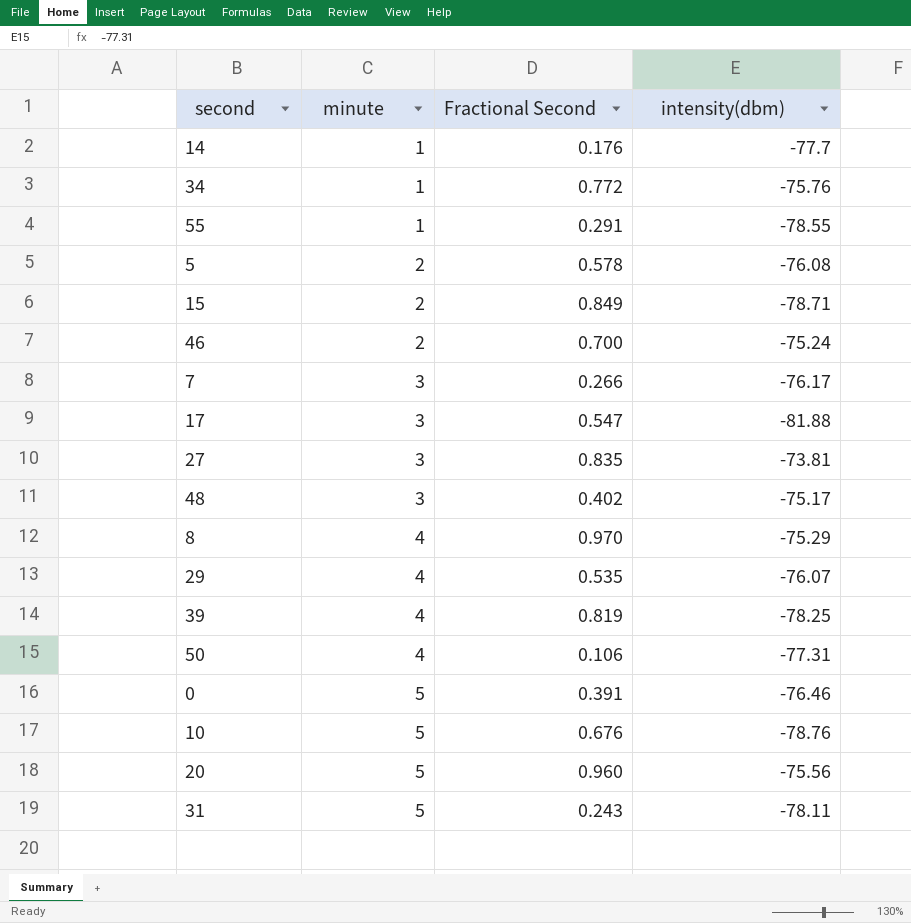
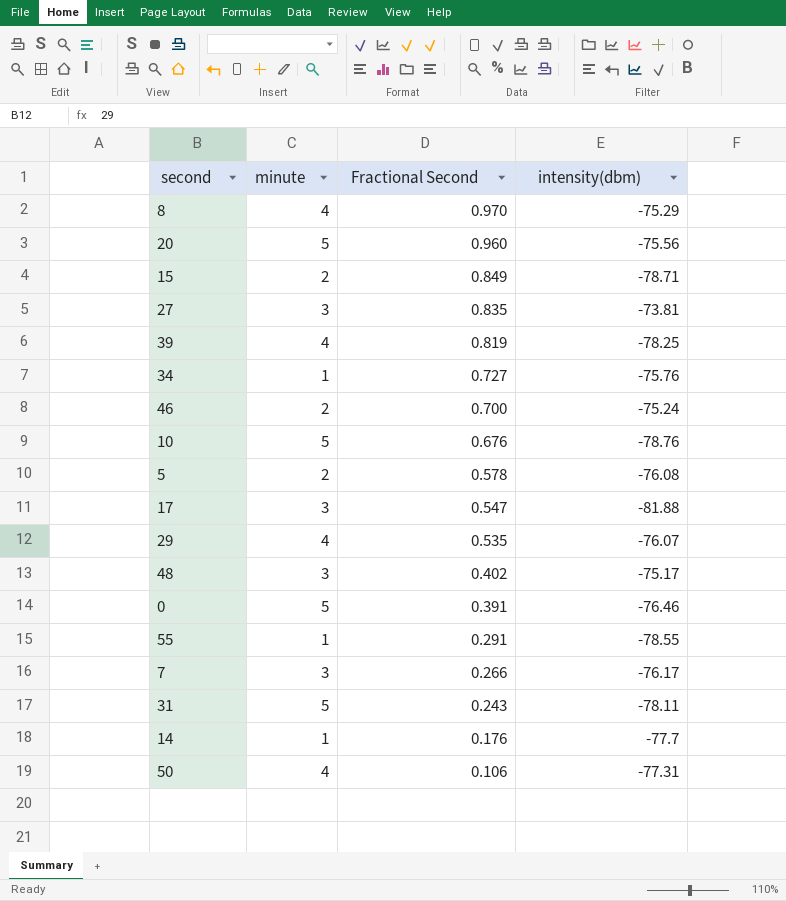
row order: minute ascending -> Fractional Second descending
34 | Fractional Second: 0.772 -> 0.727

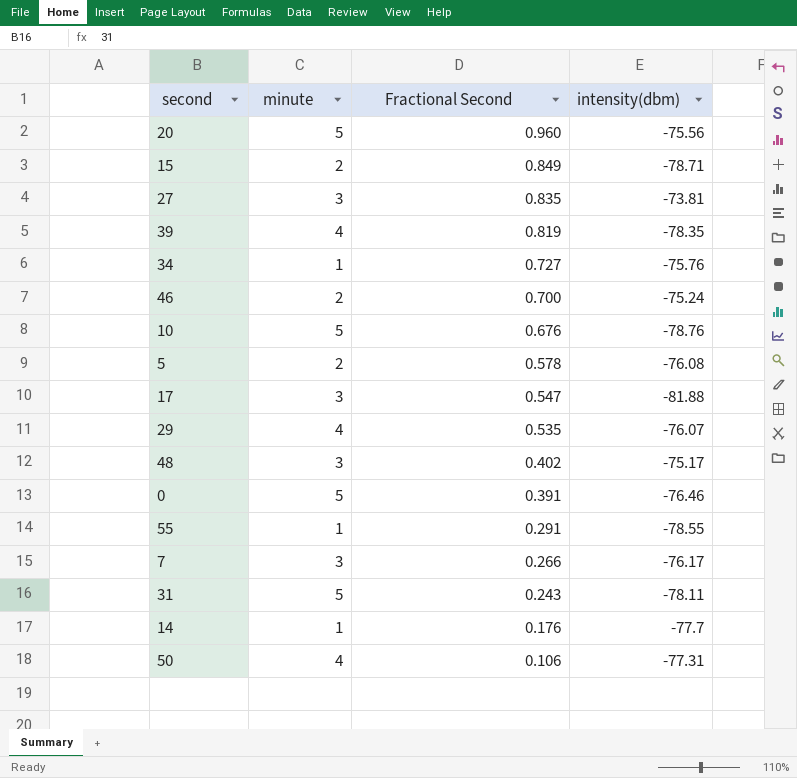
row 8: 4 | 0.970 | -75.29 -> none
39 | intensity(dbm): -78.25 -> -78.35

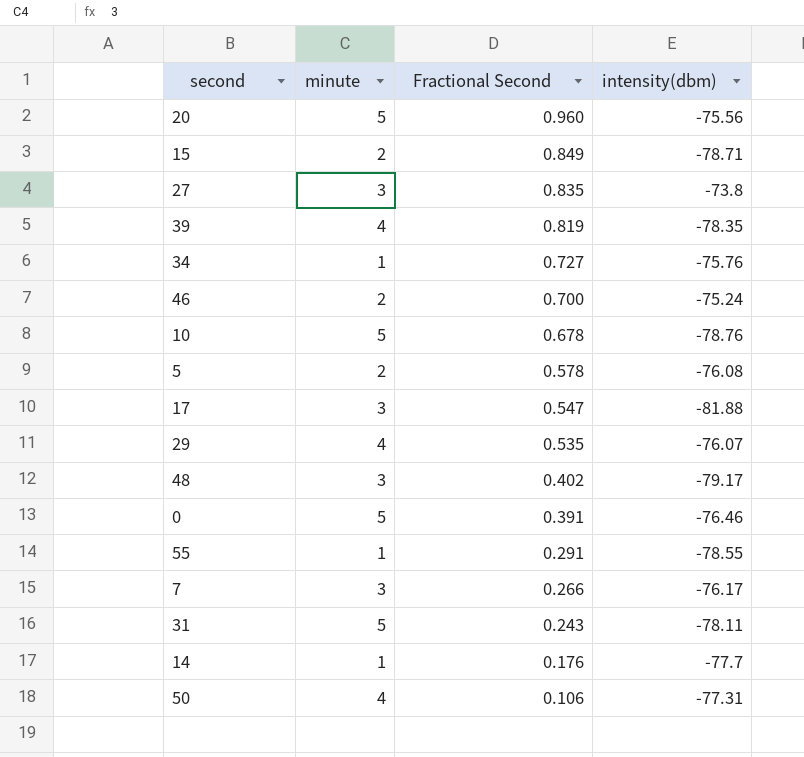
27 | intensity(dbm): -73.81 -> -73.8
10 | Fractional Second: 0.676 -> 0.678
48 | intensity(dbm): -75.17 -> -79.17

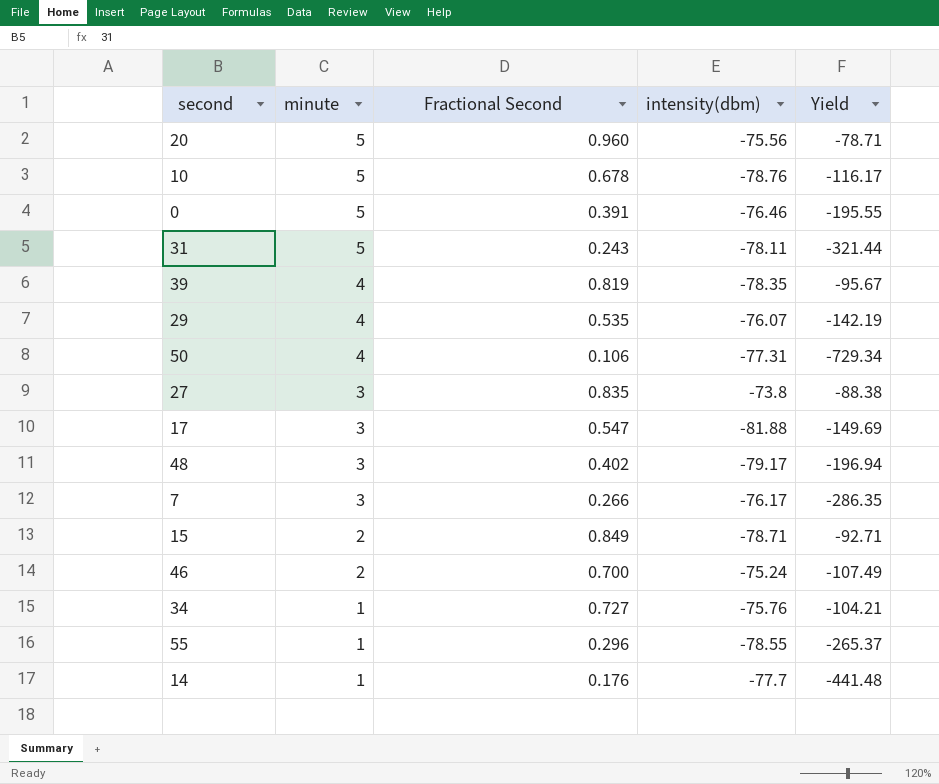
row order: Fractional Second descending -> minute descending
column Yield | formula: none -> [intensity(dbm)] / [Fractional Second]
row 5: 2 | 0.578 | -76.08 -> none
55 | Fractional Second: 0.291 -> 0.296

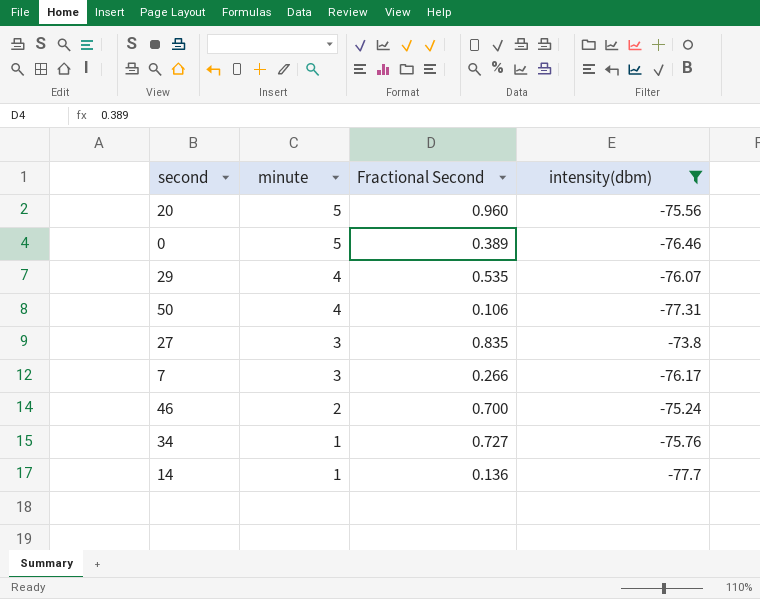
filter: none -> intensity(dbm) >= -77.7
column Yield | formula: [intensity(dbm)] / [Fractional Second] -> none
0 | Fractional Second: 0.391 -> 0.389
14 | Fractional Second: 0.176 -> 0.136

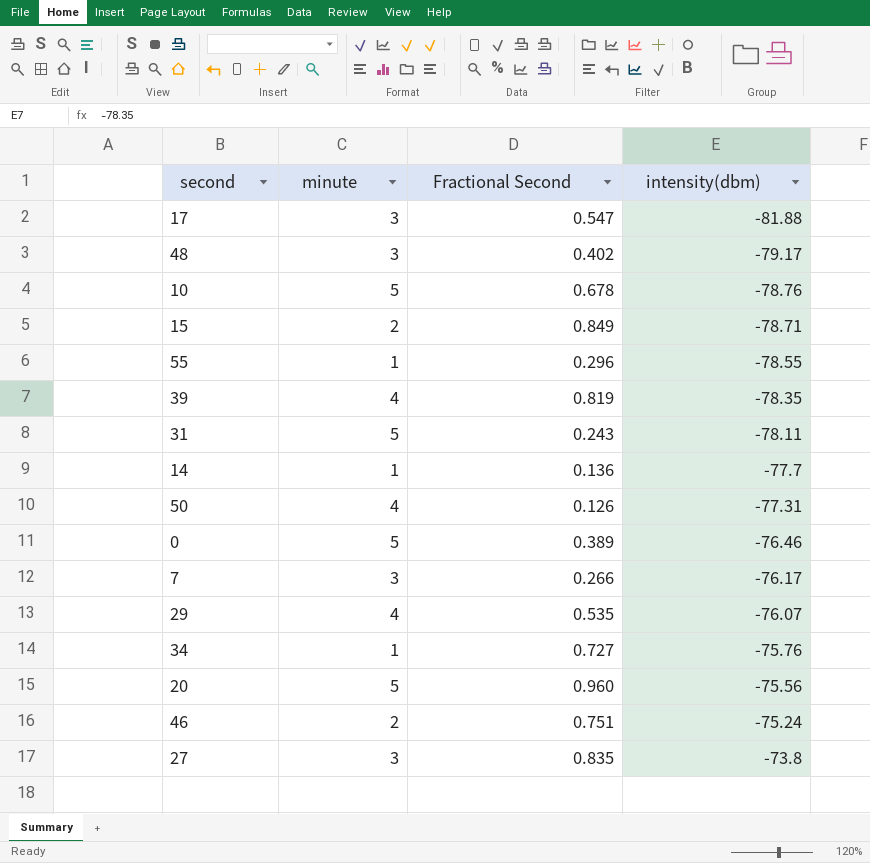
filter: intensity(dbm) >= -77.7 -> none
row order: minute descending -> intensity(dbm) ascending
50 | Fractional Second: 0.106 -> 0.126
46 | Fractional Second: 0.700 -> 0.751

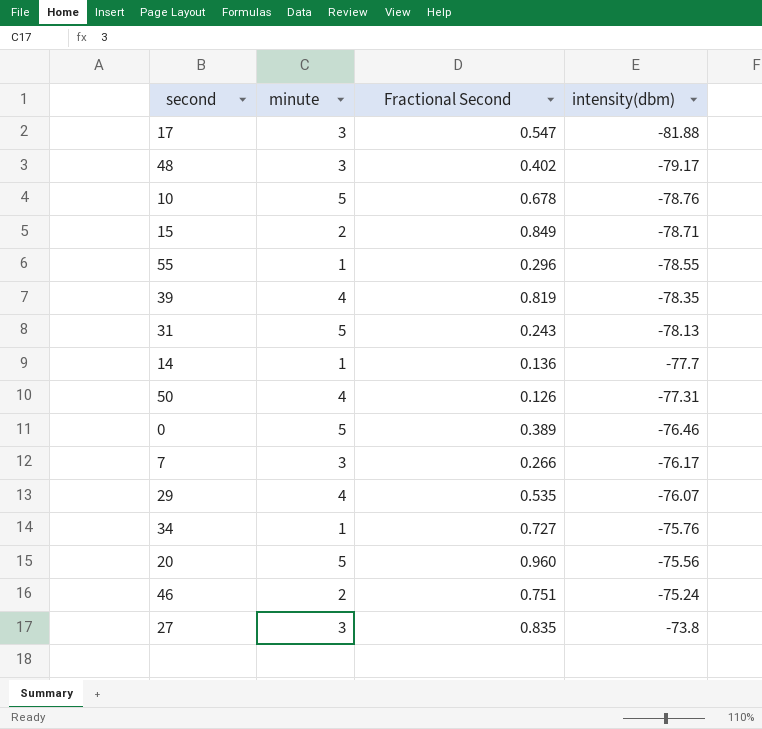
31 | intensity(dbm): -78.11 -> -78.13

